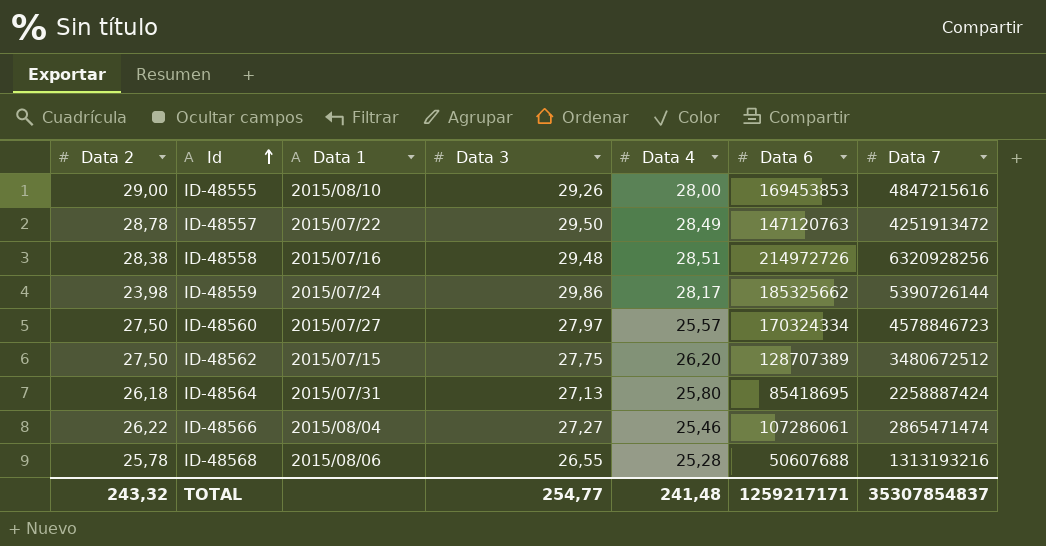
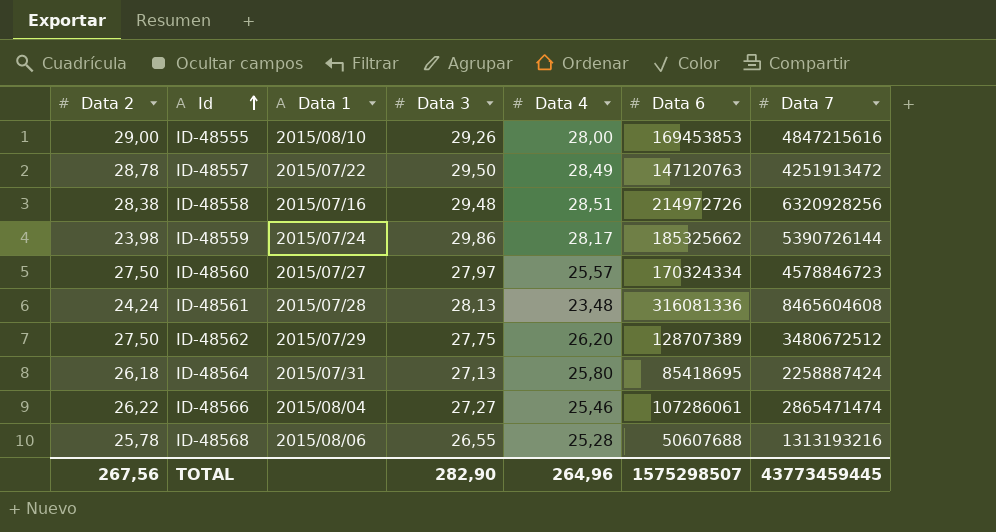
row ID-48561: none -> 24,24 | 2015/07/28 | 28,13 | 23,48 | 316081336 | 8465604608
ID-48562 | Data 1: 2015/07/15 -> 2015/07/29
TOTAL | Data 2: 243,32 -> 267,56
TOTAL | Data 3: 254,77 -> 282,90
TOTAL | Data 4: 241,48 -> 264,96
TOTAL | Data 6: 1259217171 -> 1575298507
TOTAL | Data 7: 35307854837 -> 43773459445

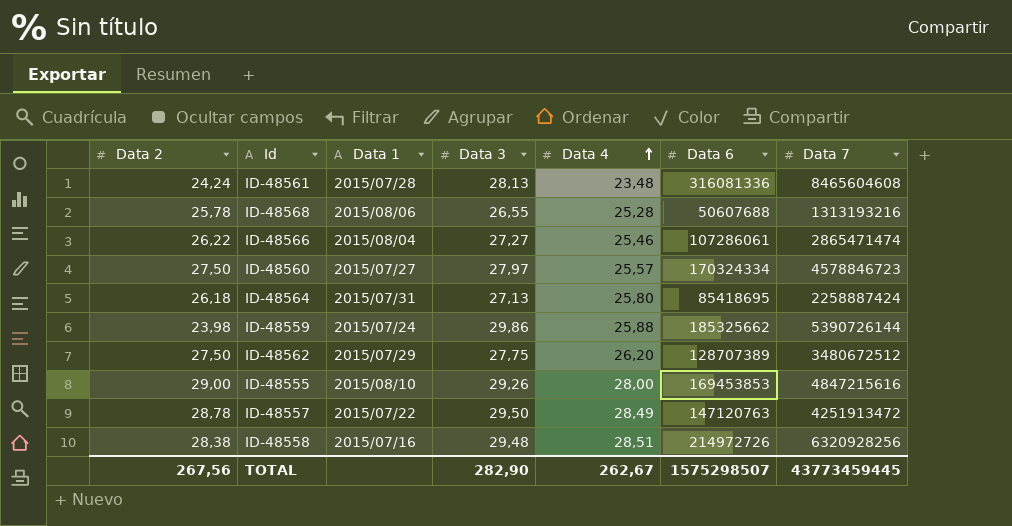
row order: Id ascending -> Data 4 ascending
ID-48559 | Data 4: 28,17 -> 25,88
TOTAL | Data 4: 264,96 -> 262,67

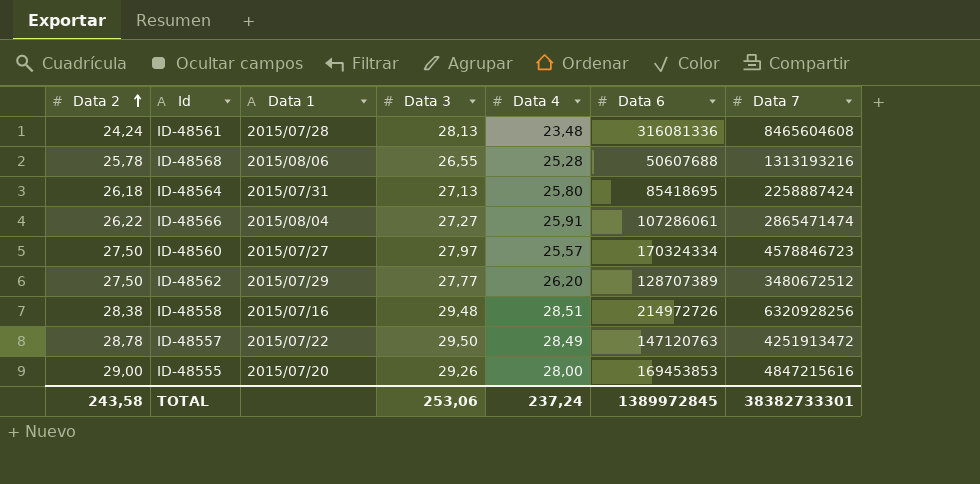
row order: Data 4 ascending -> Data 2 ascending
row ID-48559: 23,98 | 2015/07/24 | 29,86 | 25,88 | 185325662 | 5390726144 -> none
ID-48566 | Data 4: 25,46 -> 25,91
ID-48562 | Data 3: 27,75 -> 27,77
ID-48555 | Data 1: 2015/08/10 -> 2015/07/20
TOTAL | Data 2: 267,56 -> 243,58
TOTAL | Data 3: 282,90 -> 253,06
TOTAL | Data 4: 262,67 -> 237,24
TOTAL | Data 6: 1575298507 -> 1389972845
TOTAL | Data 7: 43773459445 -> 38382733301

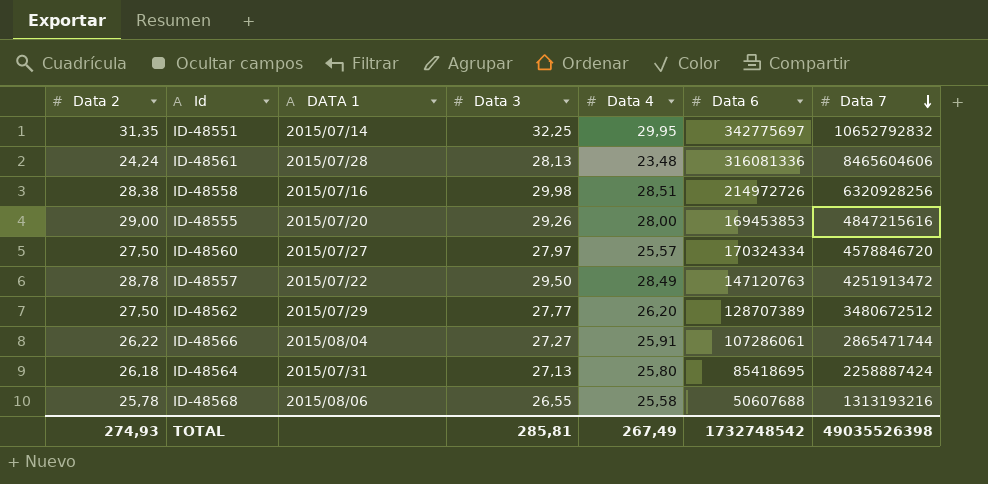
row order: Data 2 ascending -> Data 7 descending
column name: Data 1 -> DATA 1
row ID-48551: none -> 31,35 | 2015/07/14 | 32,25 | 29,95 | 342775697 | 10652792832
ID-48561 | Data 7: 8465604608 -> 8465604606
ID-48558 | Data 3: 29,48 -> 29,98
ID-48560 | Data 7: 4578846723 -> 4578846720
ID-48566 | Data 7: 2865471474 -> 2865471744
ID-48568 | Data 4: 25,28 -> 25,58
TOTAL | Data 2: 243,58 -> 274,93
TOTAL | Data 3: 253,06 -> 285,81
TOTAL | Data 4: 237,24 -> 267,49
TOTAL | Data 6: 1389972845 -> 1732748542
TOTAL | Data 7: 38382733301 -> 49035526398

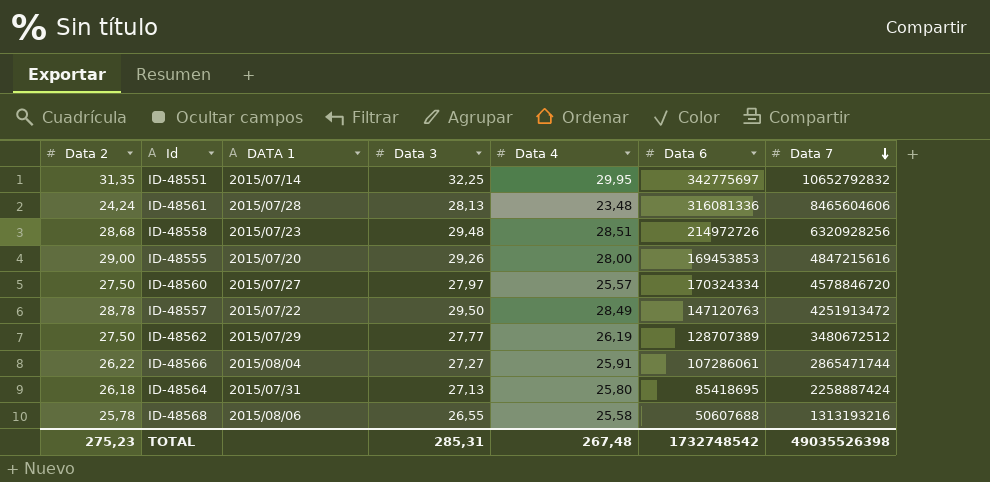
ID-48558 | Data 2: 28,38 -> 28,68
ID-48558 | DATA 1: 2015/07/16 -> 2015/07/23
ID-48558 | Data 3: 29,98 -> 29,48
ID-48562 | Data 4: 26,20 -> 26,19
TOTAL | Data 2: 274,93 -> 275,23
TOTAL | Data 3: 285,81 -> 285,31
TOTAL | Data 4: 267,49 -> 267,48

